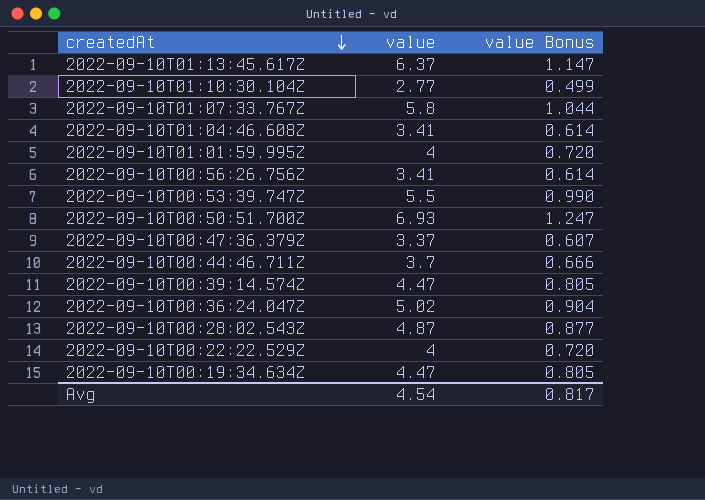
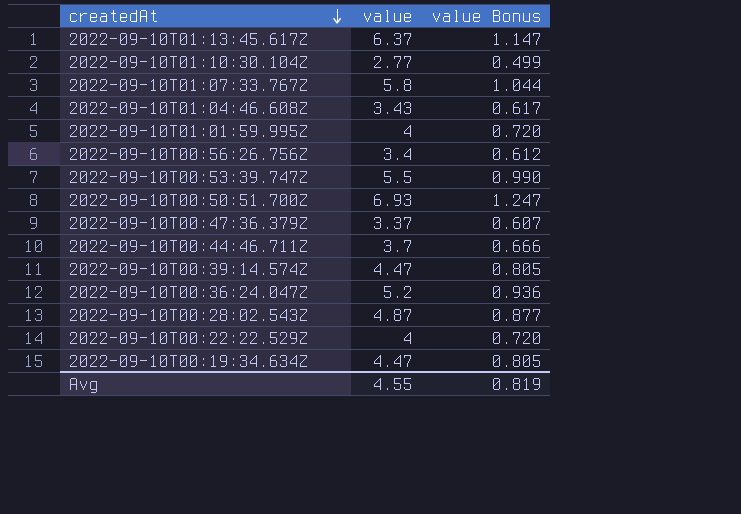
2022-09-10T01:04:46.608Z | value: 3.41 -> 3.43
2022-09-10T01:04:46.608Z | value Bonus: 0.614 -> 0.617
2022-09-10T00:56:26.756Z | value: 3.41 -> 3.4
2022-09-10T00:56:26.756Z | value Bonus: 0.614 -> 0.612
2022-09-10T00:36:24.047Z | value: 5.02 -> 5.2
2022-09-10T00:36:24.047Z | value Bonus: 0.904 -> 0.936
Avg | value: 4.54 -> 4.55
Avg | value Bonus: 0.817 -> 0.819

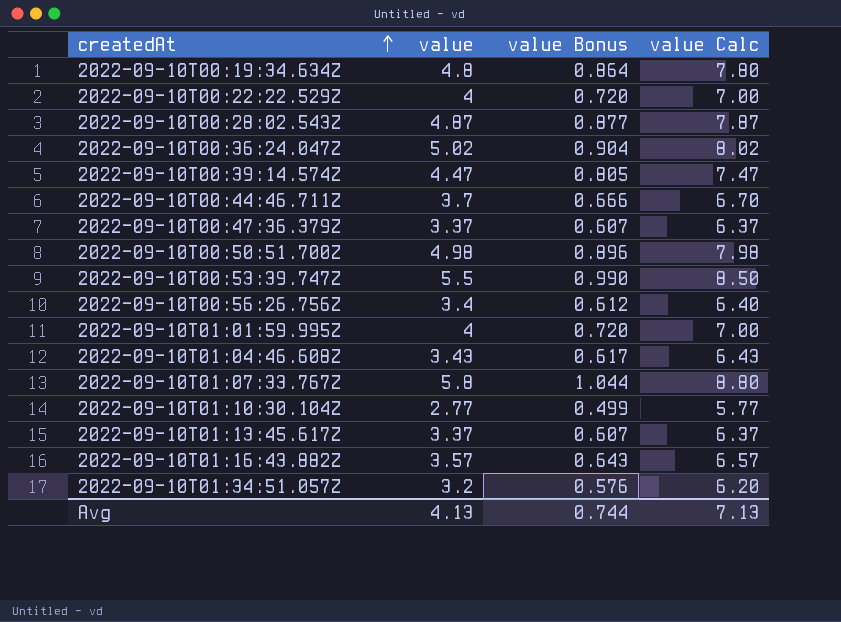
row order: createdAt descending -> createdAt ascending
column value Calc | formula: none -> [value] + 3
2022-09-10T00:19:34.634Z | value: 4.47 -> 4.8
2022-09-10T00:19:34.634Z | value Bonus: 0.805 -> 0.864
2022-09-10T00:36:24.047Z | value: 5.2 -> 5.02
2022-09-10T00:36:24.047Z | value Bonus: 0.936 -> 0.904
2022-09-10T00:50:51.700Z | value: 6.93 -> 4.98
2022-09-10T00:50:51.700Z | value Bonus: 1.247 -> 0.896
2022-09-10T01:13:45.617Z | value: 6.37 -> 3.37
2022-09-10T01:13:45.617Z | value Bonus: 1.147 -> 0.607
row 2022-09-10T01:16:43.882Z: none -> 3.57 | 0.643 | 6.57
row 2022-09-10T01:34:51.057Z: none -> 3.2 | 0.576 | 6.20
Avg | value: 4.55 -> 4.13
Avg | value Bonus: 0.819 -> 0.744

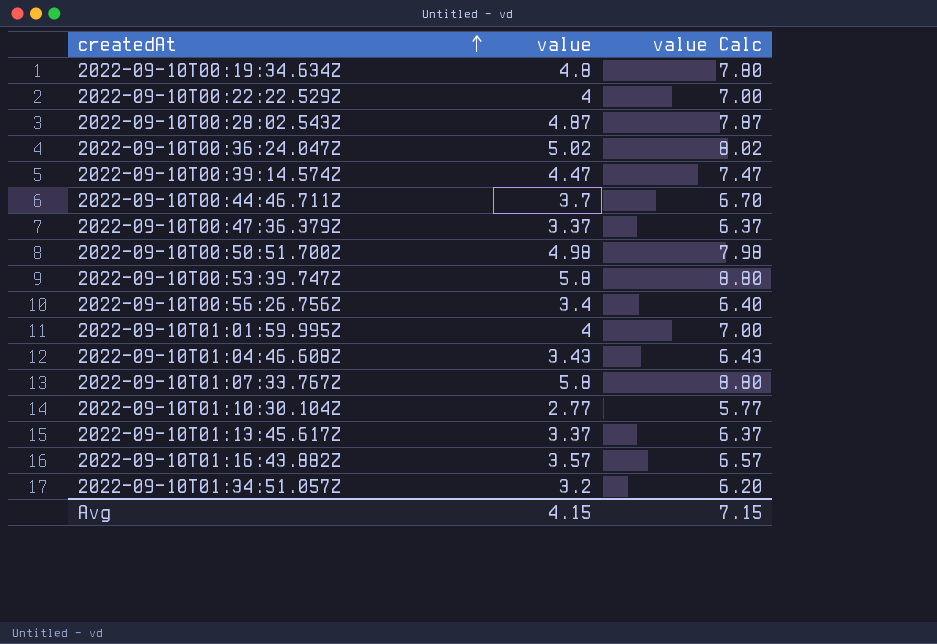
column value Bonus | formula: [value] * 0.18 -> none
2022-09-10T00:53:39.747Z | value: 5.5 -> 5.8
2022-09-10T00:53:39.747Z | value Calc: 8.50 -> 8.80
Avg | value: 4.13 -> 4.15
Avg | value Calc: 7.13 -> 7.15

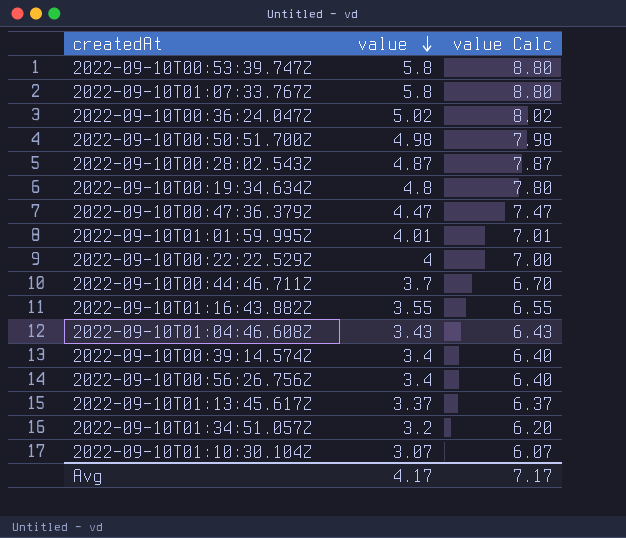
row order: createdAt ascending -> value descending
2022-09-10T00:47:36.379Z | value: 3.37 -> 4.47
2022-09-10T00:47:36.379Z | value Calc: 6.37 -> 7.47
2022-09-10T01:01:59.995Z | value: 4 -> 4.01
2022-09-10T01:01:59.995Z | value Calc: 7.00 -> 7.01
2022-09-10T01:16:43.882Z | value: 3.57 -> 3.55
2022-09-10T01:16:43.882Z | value Calc: 6.57 -> 6.55
2022-09-10T00:39:14.574Z | value: 4.47 -> 3.4
2022-09-10T00:39:14.574Z | value Calc: 7.47 -> 6.40
2022-09-10T01:10:30.104Z | value: 2.77 -> 3.07
2022-09-10T01:10:30.104Z | value Calc: 5.77 -> 6.07
Avg | value: 4.15 -> 4.17
Avg | value Calc: 7.15 -> 7.17

